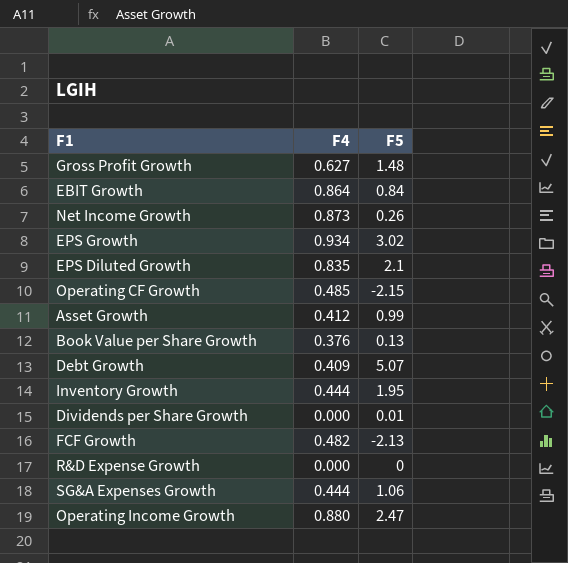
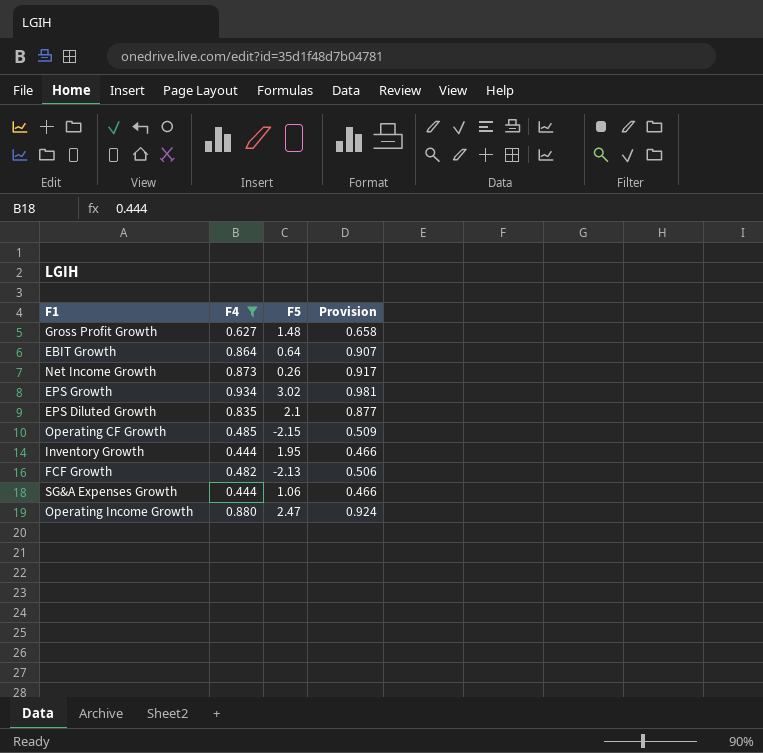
filter: none -> F4 >= 0.444
column Provision | formula: none -> [F4] * 1.05
EBIT Growth | F5: 0.84 -> 0.64

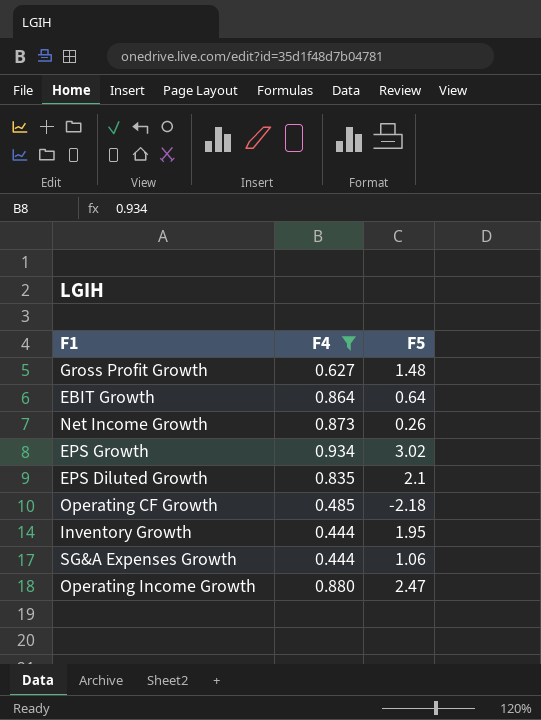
column Provision | formula: [F4] * 1.05 -> none
row FCF Growth: 0.482 | -2.13 | 0.506 -> none
Operating CF Growth | F5: -2.15 -> -2.18

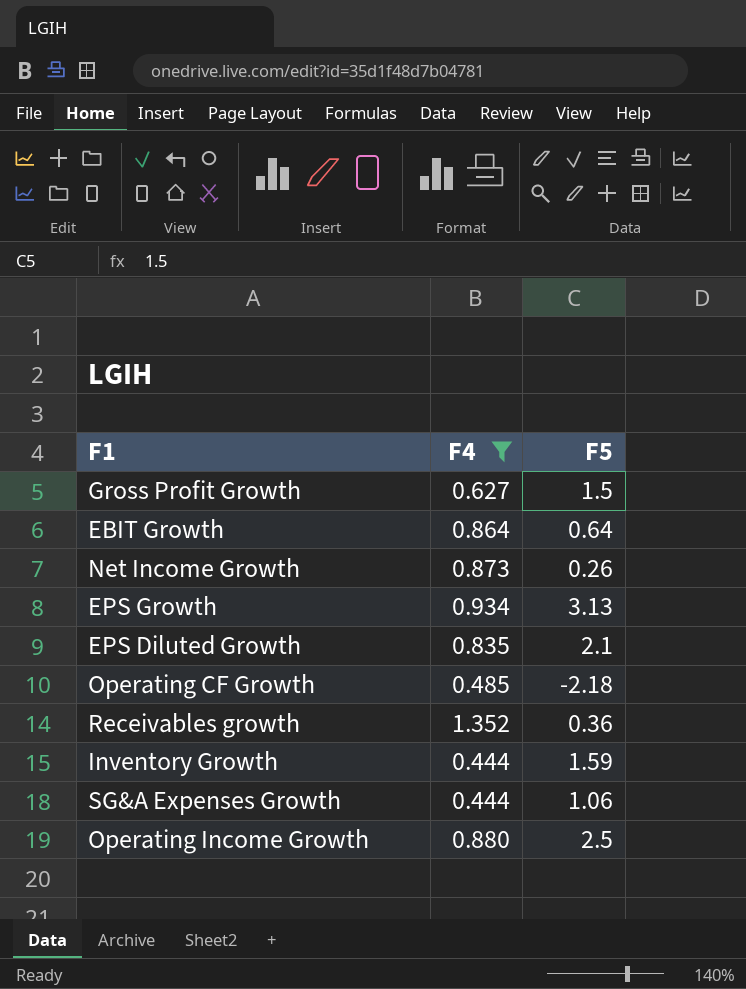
Gross Profit Growth | F5: 1.48 -> 1.5
EPS Growth | F5: 3.02 -> 3.13
row Receivables growth: none -> 1.352 | 0.36
Inventory Growth | F5: 1.95 -> 1.59
Operating Income Growth | F5: 2.47 -> 2.5

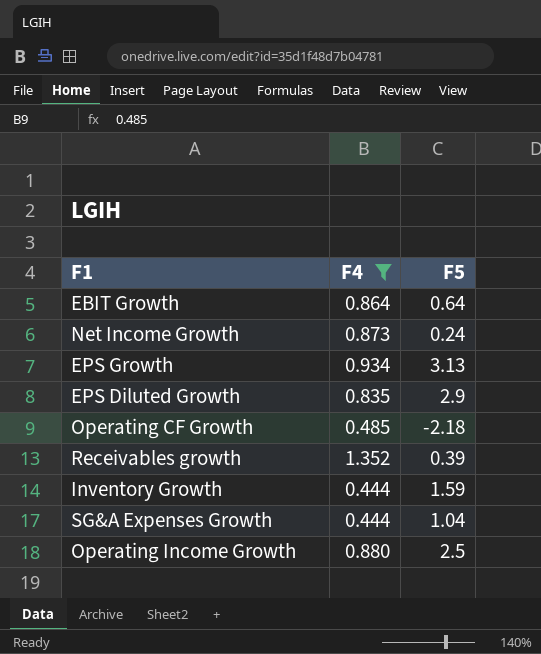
row Gross Profit Growth: 0.627 | 1.5 -> none
Net Income Growth | F5: 0.26 -> 0.24
EPS Diluted Growth | F5: 2.1 -> 2.9
Receivables growth | F5: 0.36 -> 0.39
SG&A Expenses Growth | F5: 1.06 -> 1.04

